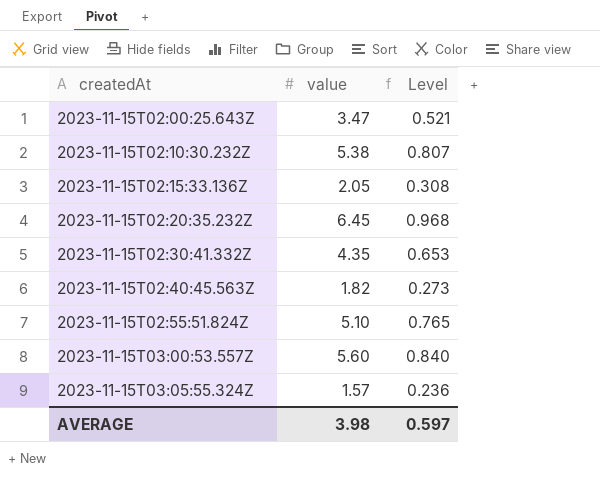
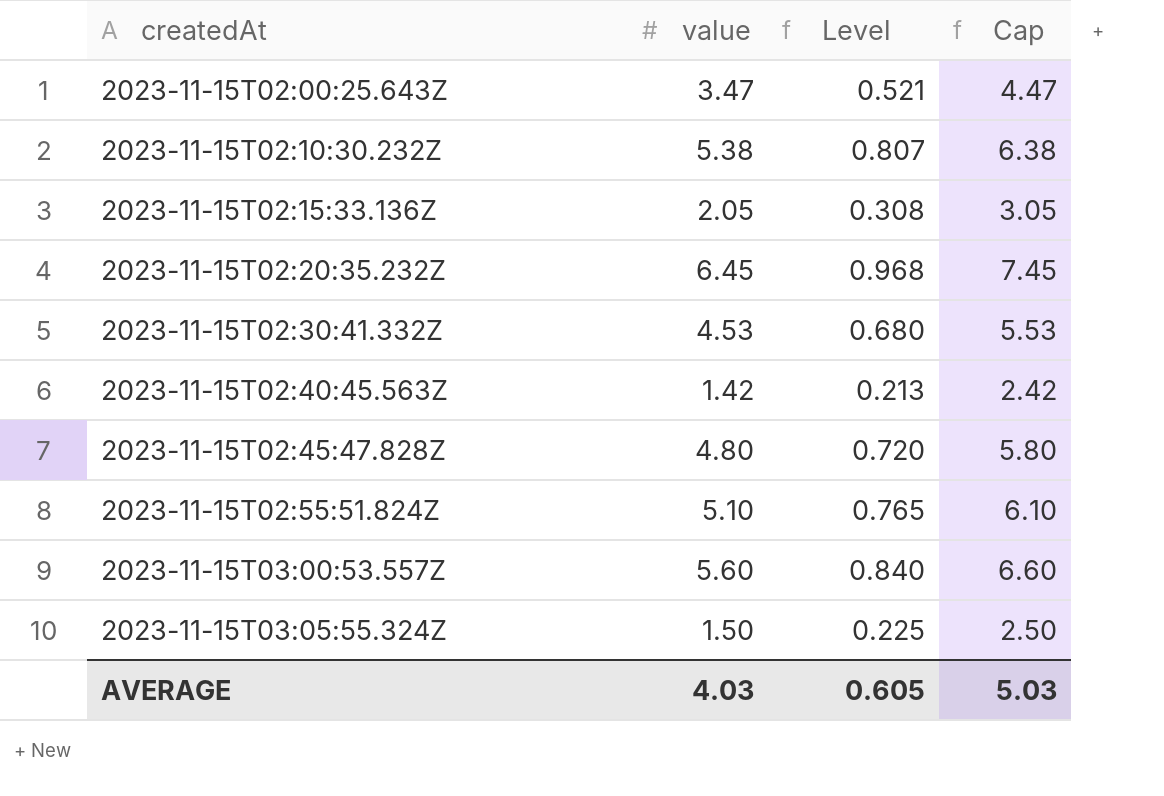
column Cap | formula: none -> [value] + 1
2023-11-15T02:30:41.332Z | value: 4.35 -> 4.53
2023-11-15T02:30:41.332Z | Level: 0.653 -> 0.680
2023-11-15T02:40:45.563Z | value: 1.82 -> 1.42
2023-11-15T02:40:45.563Z | Level: 0.273 -> 0.213
row 2023-11-15T02:45:47.828Z: none -> 4.80 | 0.720 | 5.80
2023-11-15T03:05:55.324Z | value: 1.57 -> 1.50
2023-11-15T03:05:55.324Z | Level: 0.236 -> 0.225
AVERAGE | value: 3.98 -> 4.03
AVERAGE | Level: 0.597 -> 0.605

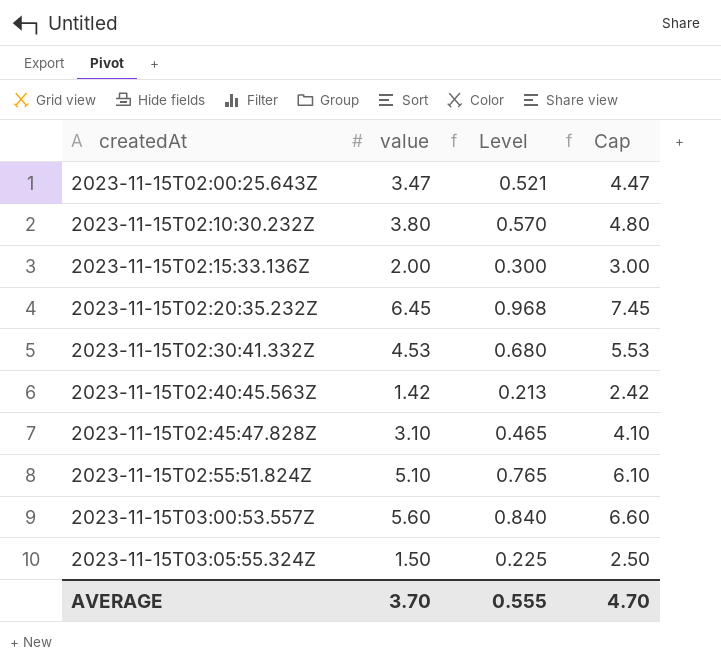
2023-11-15T02:10:30.232Z | value: 5.38 -> 3.80
2023-11-15T02:10:30.232Z | Level: 0.807 -> 0.570
2023-11-15T02:10:30.232Z | Cap: 6.38 -> 4.80
2023-11-15T02:15:33.136Z | value: 2.05 -> 2.00
2023-11-15T02:15:33.136Z | Level: 0.308 -> 0.300
2023-11-15T02:15:33.136Z | Cap: 3.05 -> 3.00
2023-11-15T02:45:47.828Z | value: 4.80 -> 3.10
2023-11-15T02:45:47.828Z | Level: 0.720 -> 0.465
2023-11-15T02:45:47.828Z | Cap: 5.80 -> 4.10
AVERAGE | value: 4.03 -> 3.70
AVERAGE | Level: 0.605 -> 0.555
AVERAGE | Cap: 5.03 -> 4.70

